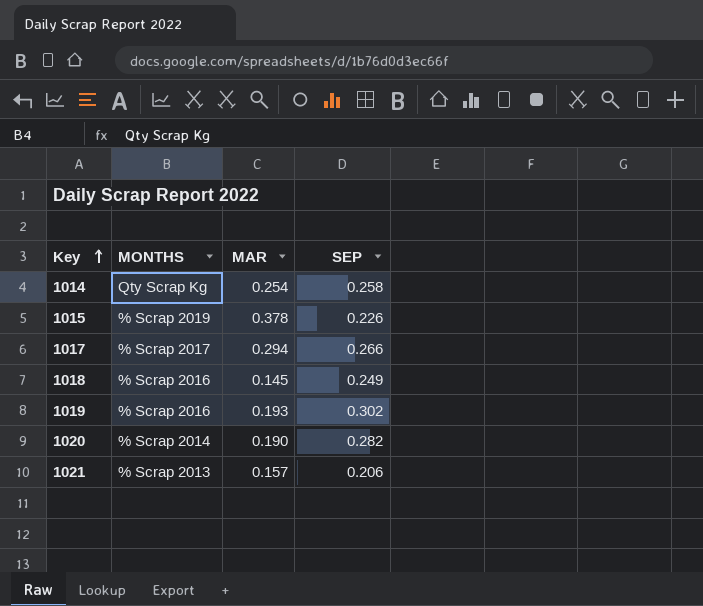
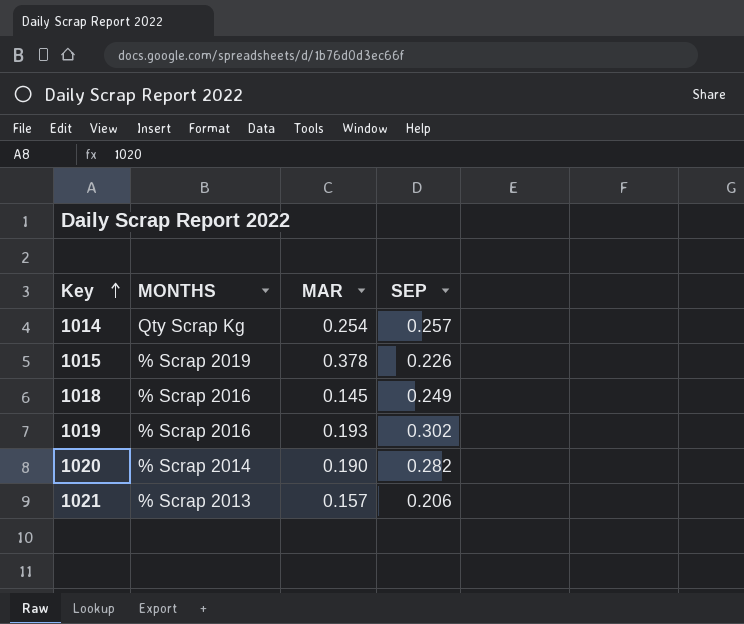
row 1017: % Scrap 2017 | 0.294 | 0.266 -> none
1014 | SEP: 0.258 -> 0.257

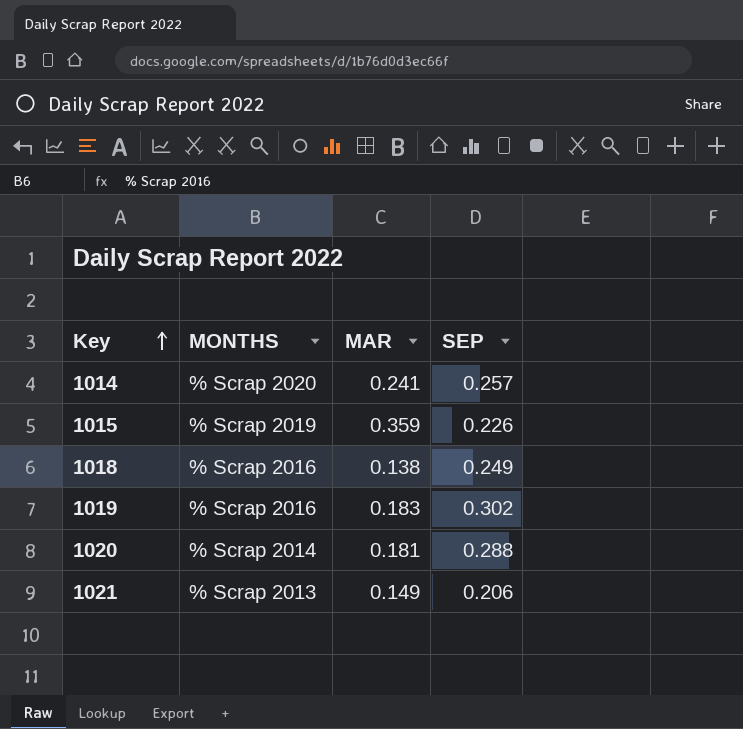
1014 | MONTHS: Qty Scrap Kg -> % Scrap 2020
1014 | MAR: 0.254 -> 0.241
1015 | MAR: 0.378 -> 0.359
1018 | MAR: 0.145 -> 0.138
1019 | MAR: 0.193 -> 0.183
1020 | MAR: 0.190 -> 0.181
1020 | SEP: 0.282 -> 0.288
1021 | MAR: 0.157 -> 0.149

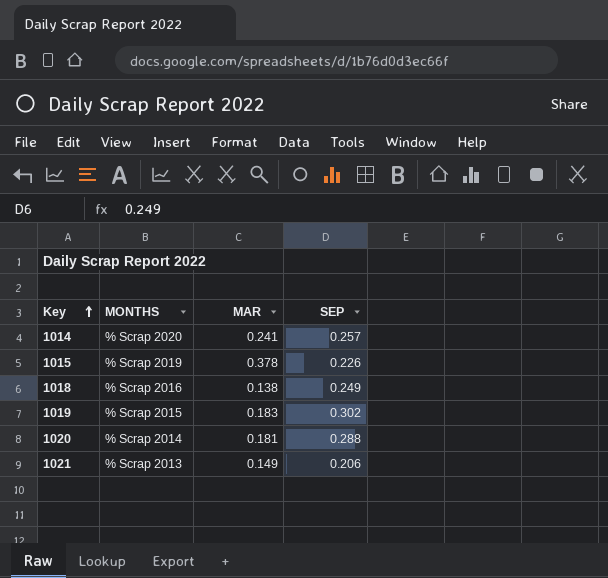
1015 | MAR: 0.359 -> 0.378
1019 | MONTHS: % Scrap 2016 -> % Scrap 2015

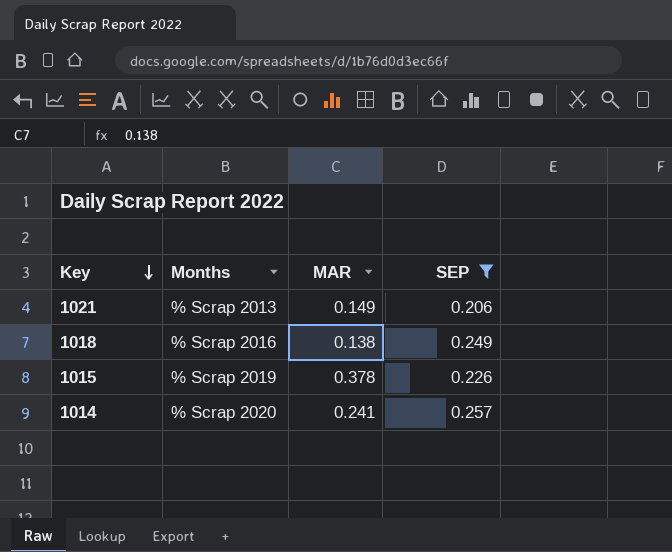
filter: none -> SEP <= 0.257
row order: Key ascending -> Key descending
column name: MONTHS -> Months

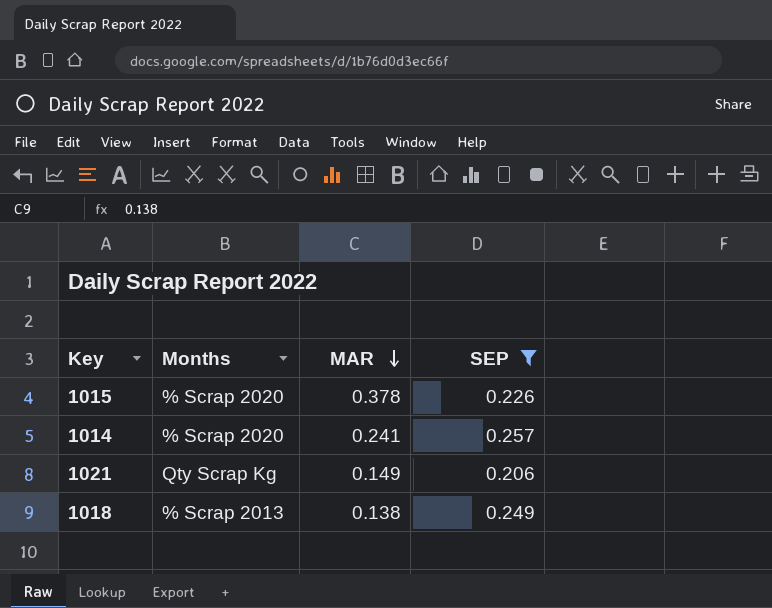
row order: Key descending -> MAR descending
1015 | Months: % Scrap 2019 -> % Scrap 2020
1021 | Months: % Scrap 2013 -> Qty Scrap Kg
1018 | Months: % Scrap 2016 -> % Scrap 2013

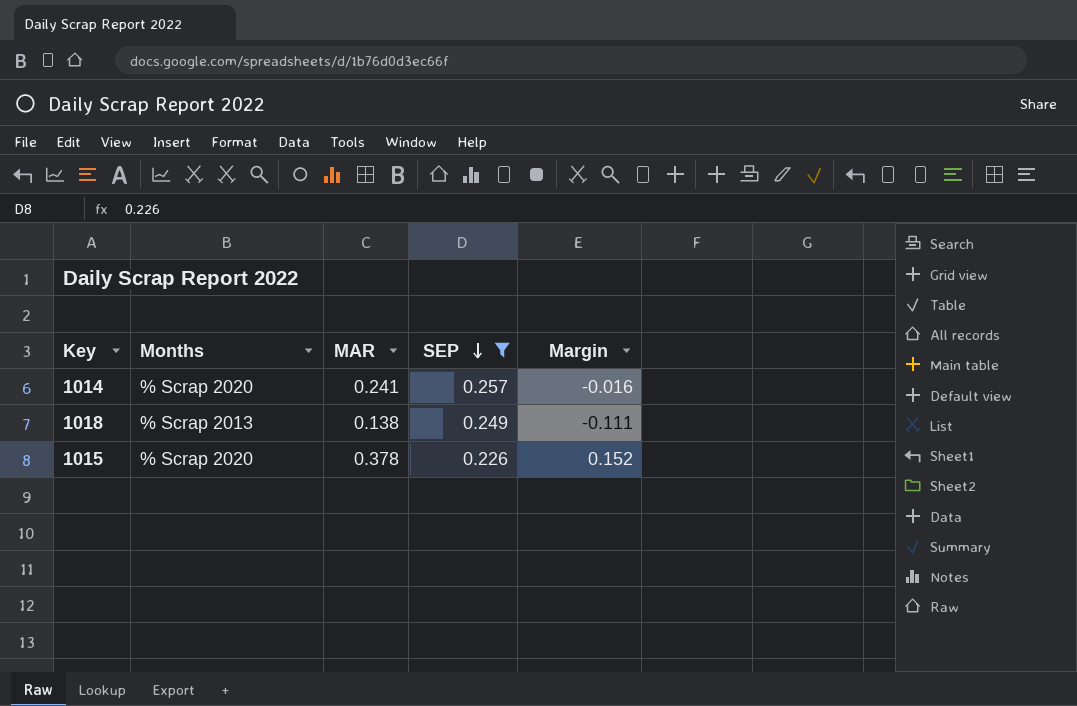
row order: MAR descending -> SEP descending
column Margin | formula: none -> [MAR] - [SEP]
row 1021: Qty Scrap Kg | 0.149 | 0.206 -> none

